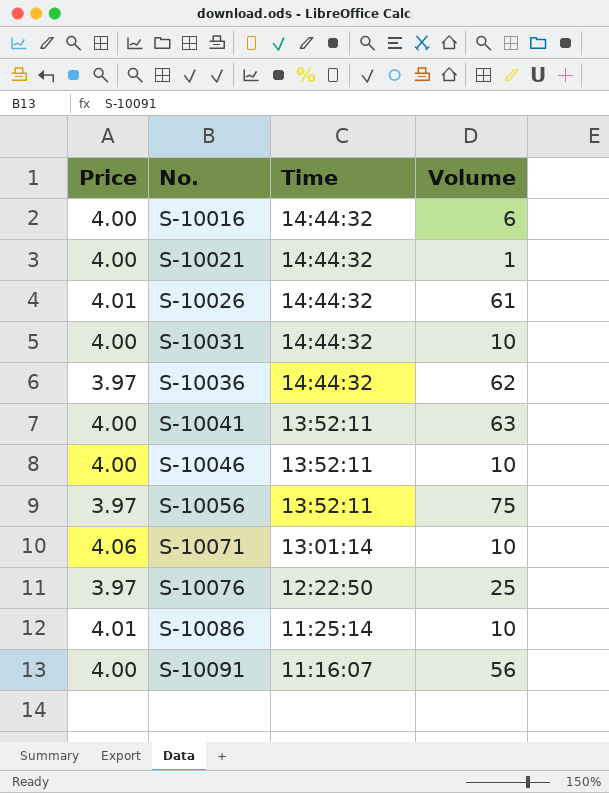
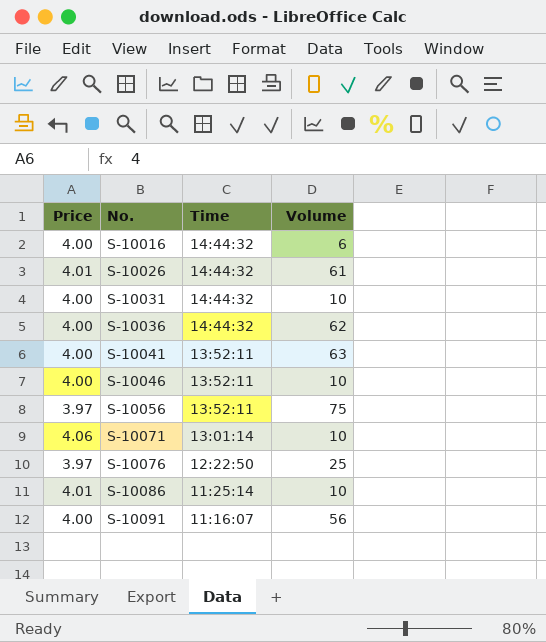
row S-10021: 4.00 | 14:44:32 | 1 -> none
S-10036 | Price: 3.97 -> 4.00

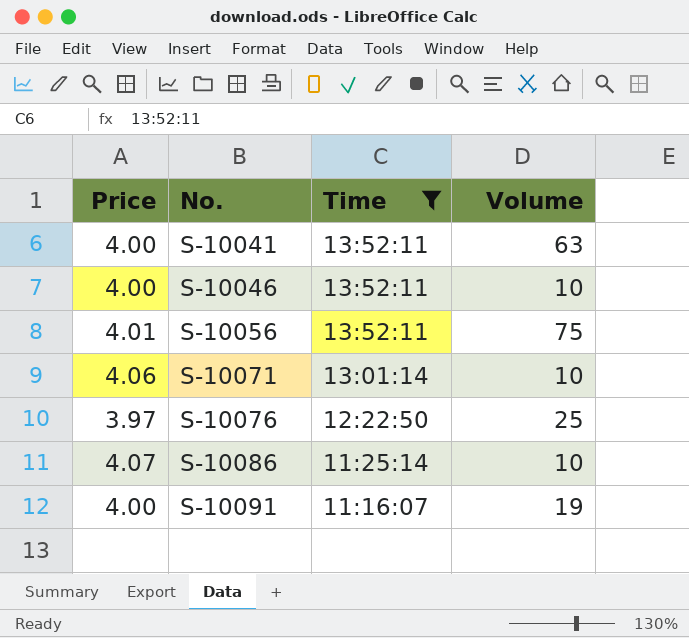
filter: none -> Time != 14:44:32
S-10056 | Price: 3.97 -> 4.01
S-10086 | Price: 4.01 -> 4.07
S-10091 | Volume: 56 -> 19

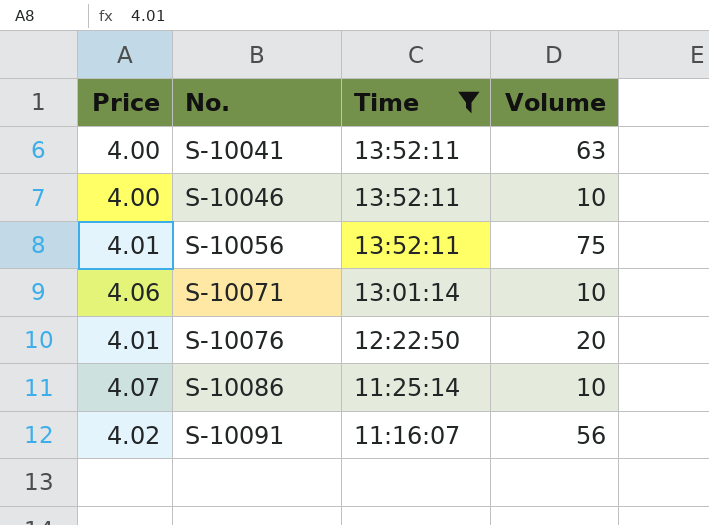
S-10076 | Price: 3.97 -> 4.01
S-10076 | Volume: 25 -> 20
S-10091 | Price: 4.00 -> 4.02
S-10091 | Volume: 19 -> 56

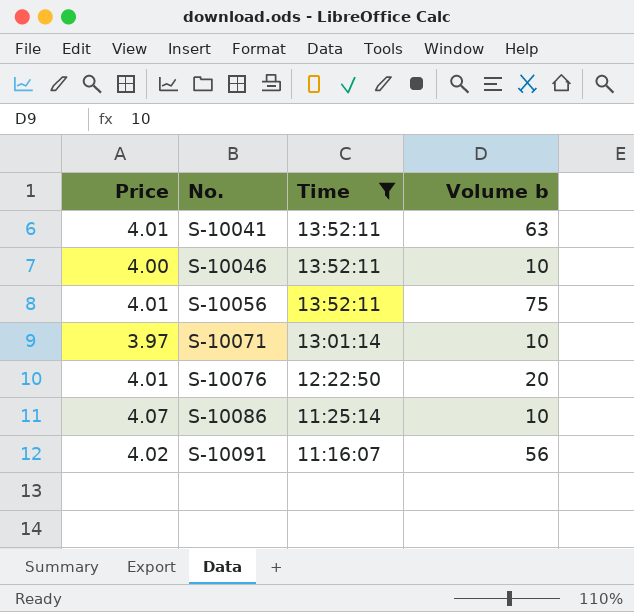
column name: Volume -> Volume b
S-10041 | Price: 4.00 -> 4.01
S-10071 | Price: 4.06 -> 3.97

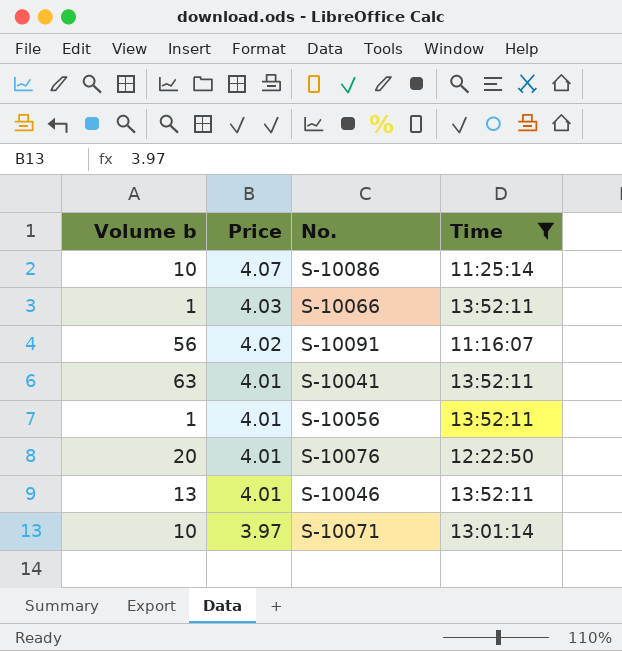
row order: No. ascending -> Price descending
column Volume b | position: 4 -> 1
row S-10066: none -> 1 | 4.03 | 13:52:11
S-10056 | Volume b: 75 -> 1
S-10046 | Volume b: 10 -> 13
S-10046 | Price: 4.00 -> 4.01

